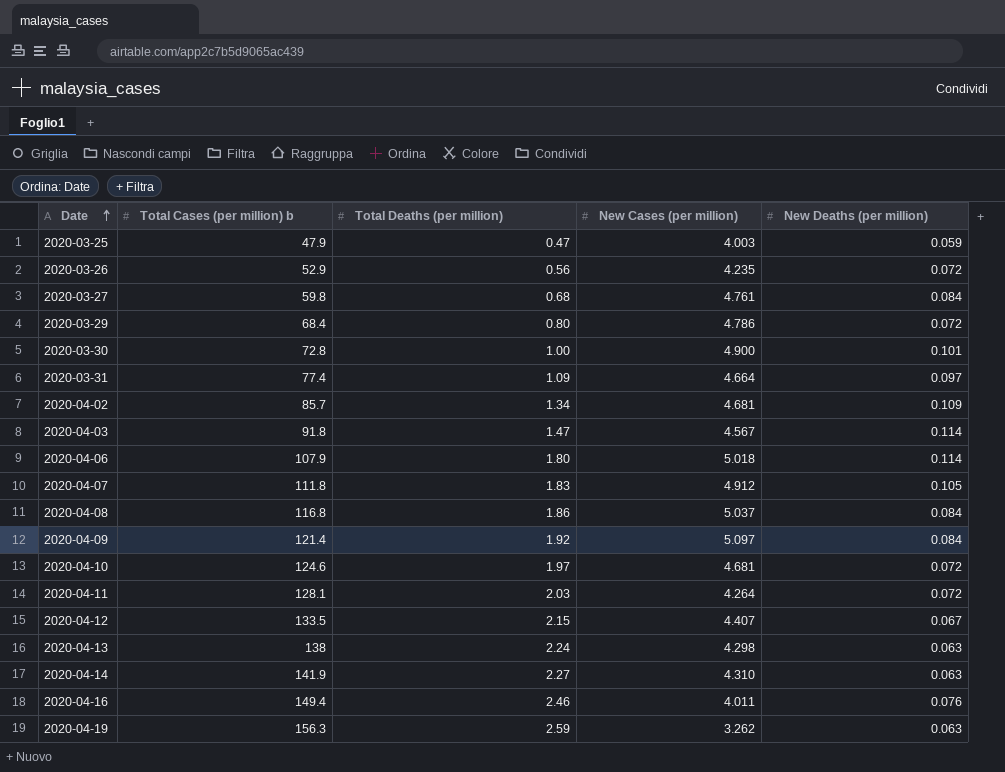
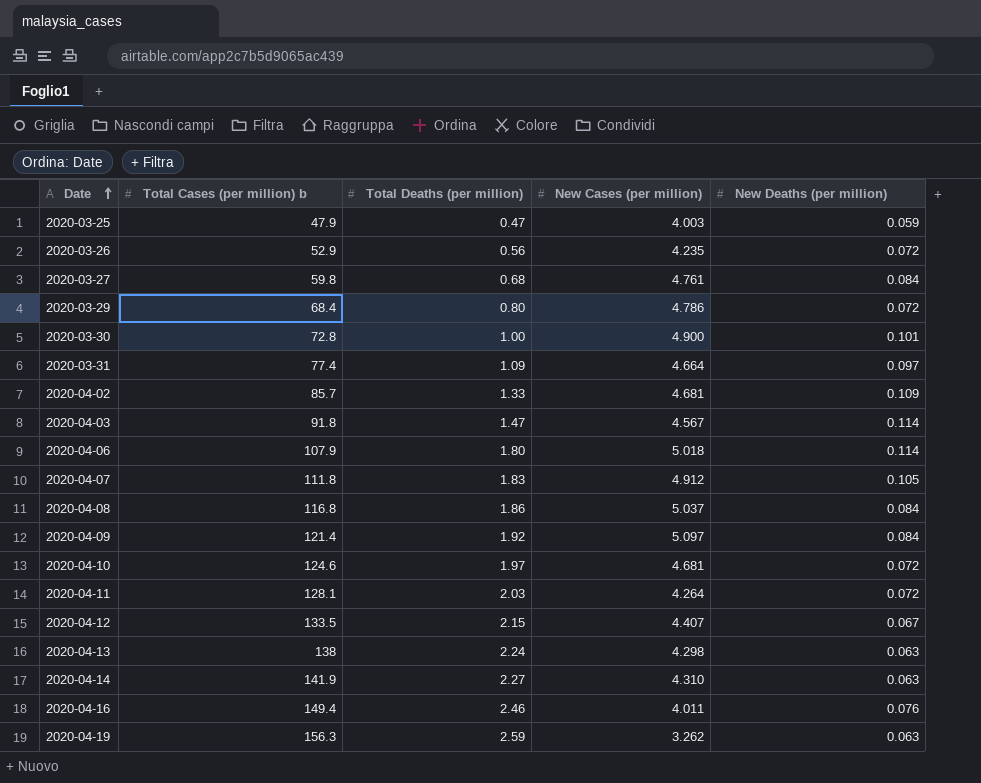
2020-04-02 | Total Deaths (per million): 1.34 -> 1.33

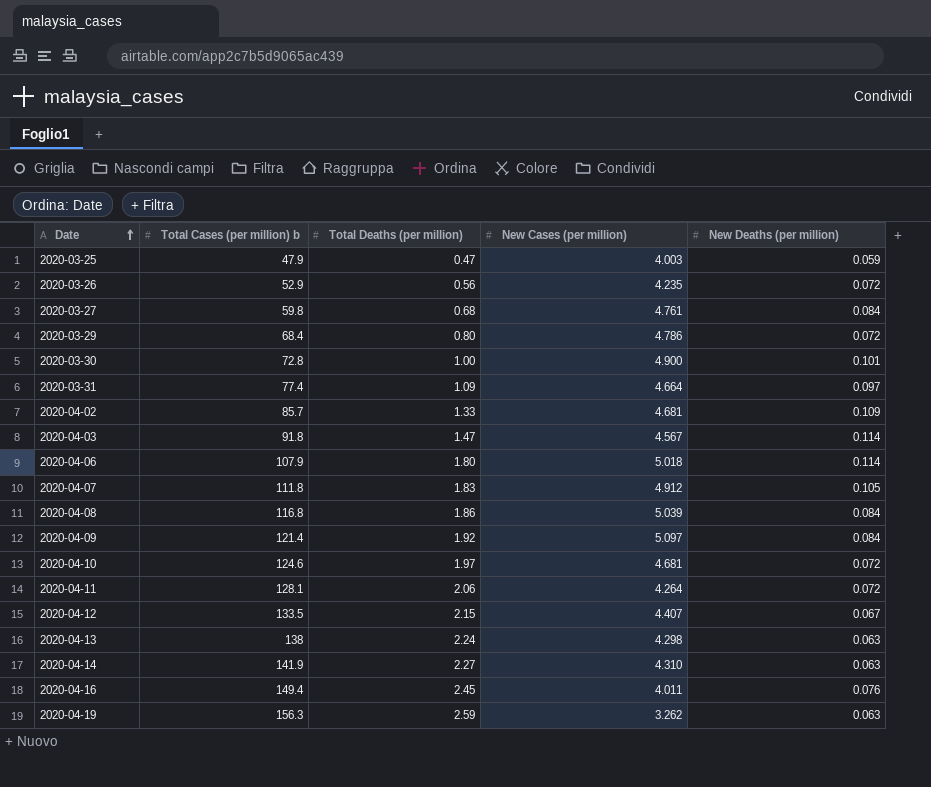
2020-04-08 | New Cases (per million): 5.037 -> 5.039
2020-04-11 | Total Deaths (per million): 2.03 -> 2.06
2020-04-16 | Total Deaths (per million): 2.46 -> 2.45

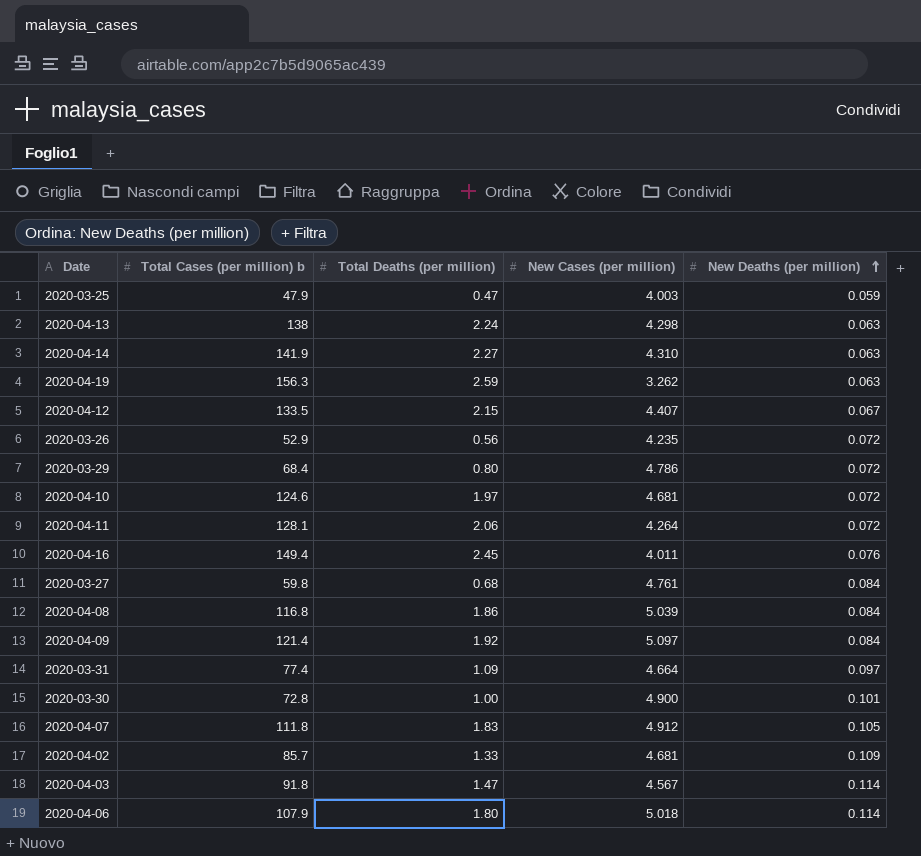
row order: Date ascending -> New Deaths (per million) ascending

